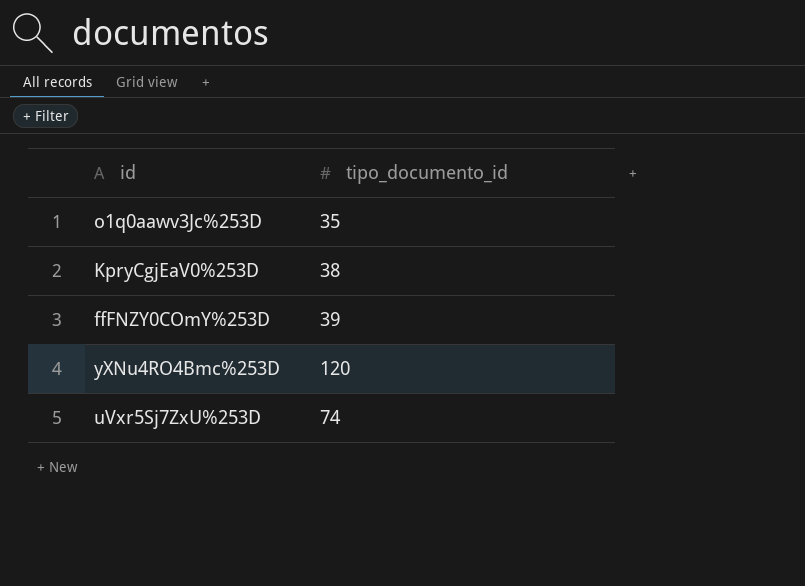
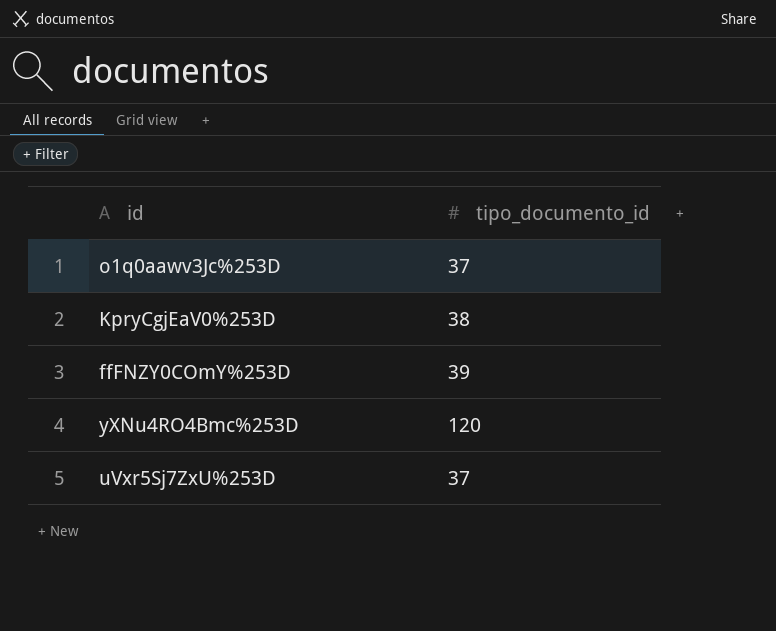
o1q0aawv3Jc%253D | tipo_documento_id: 35 -> 37
uVxr5Sj7ZxU%253D | tipo_documento_id: 74 -> 37

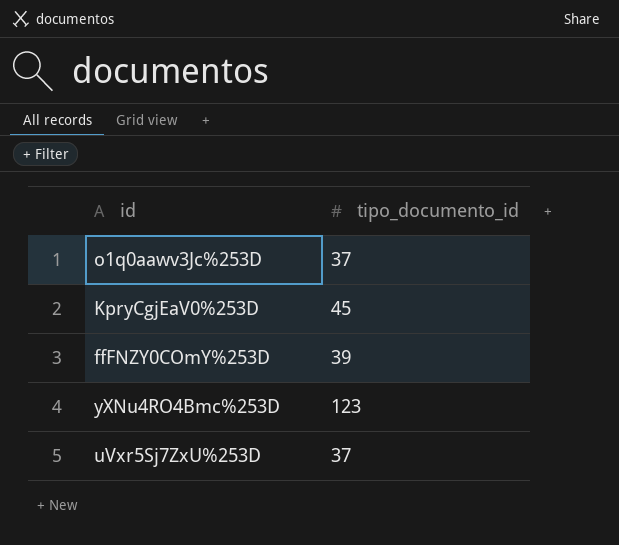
KpryCgjEaV0%253D | tipo_documento_id: 38 -> 45
yXNu4RO4Bmc%253D | tipo_documento_id: 120 -> 123

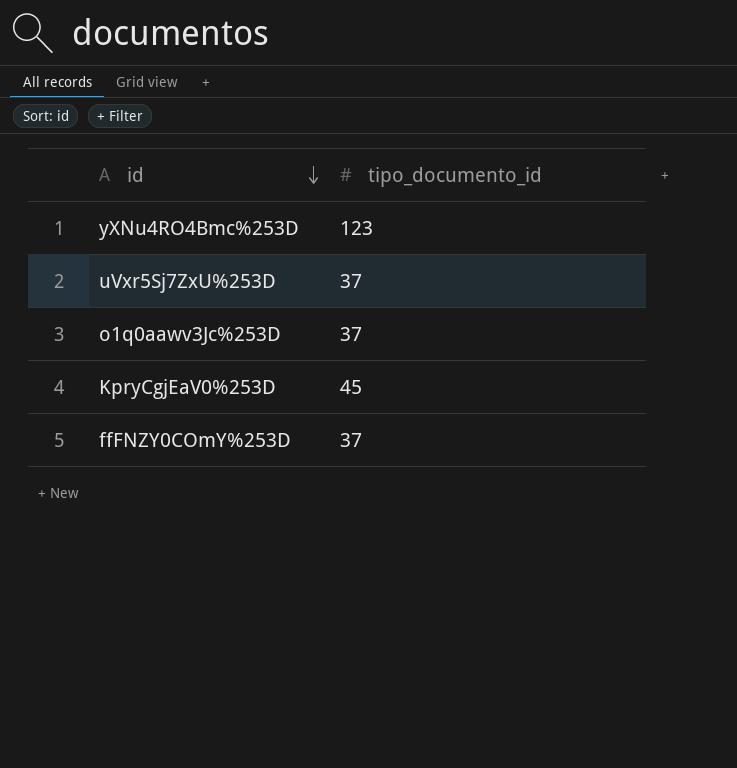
row order: none -> id descending
ffFNZY0COmY%253D | tipo_documento_id: 39 -> 37

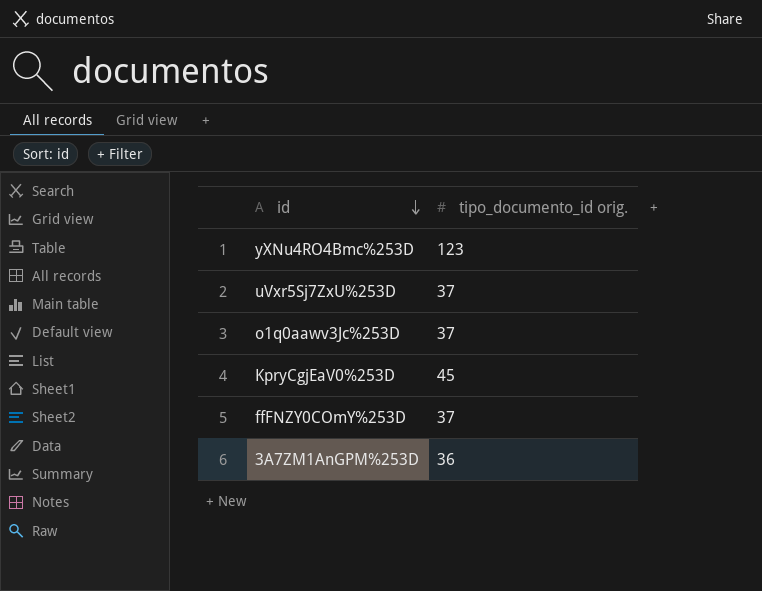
column name: tipo_documento_id -> tipo_documento_id orig.
row 3A7ZM1AnGPM%253D: none -> 36

